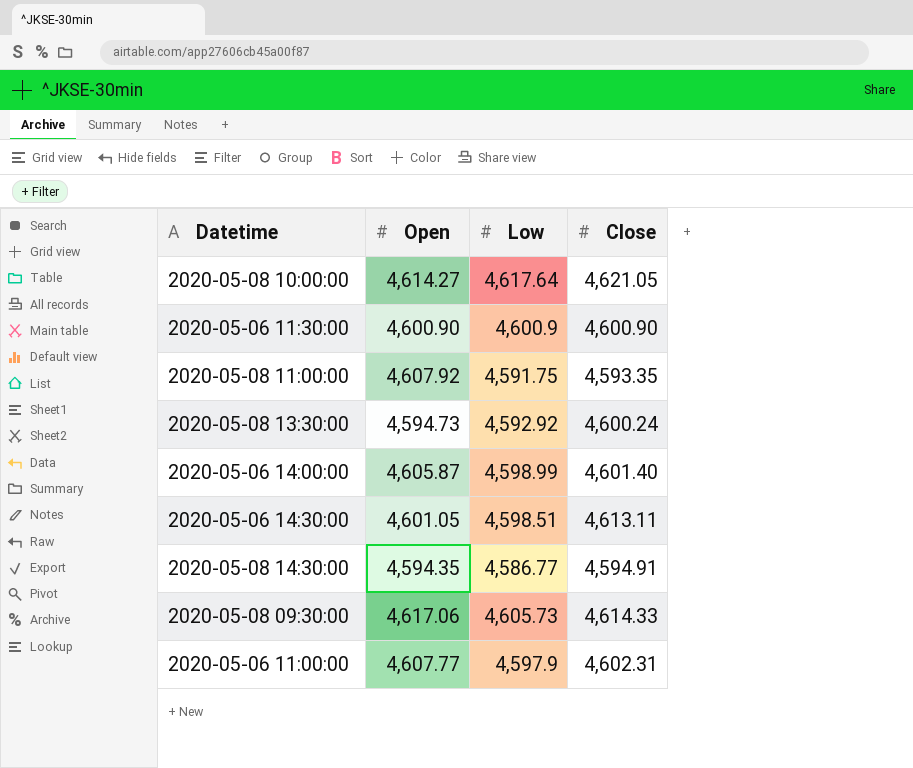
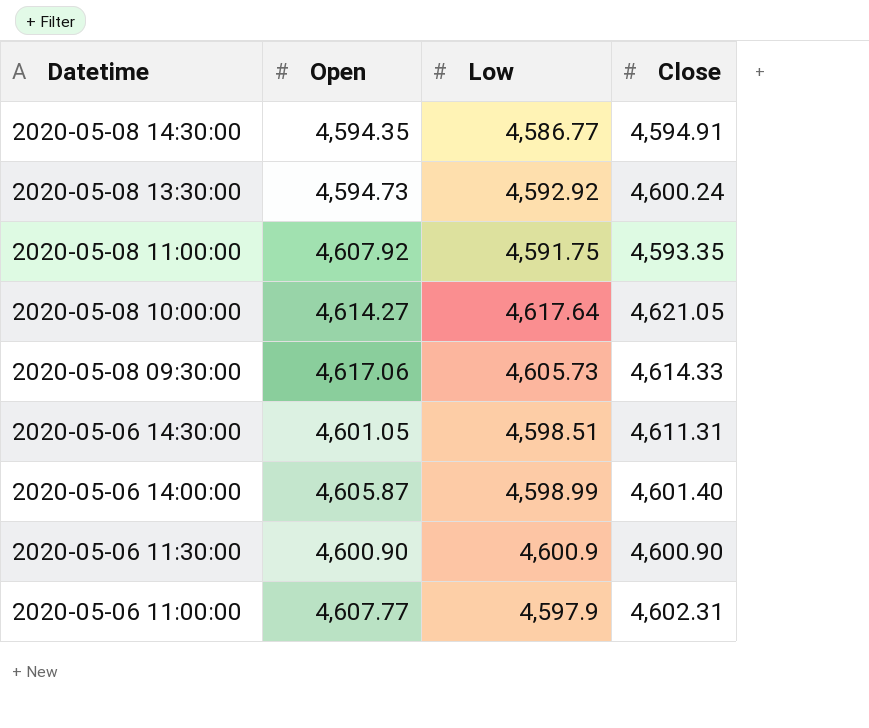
row order: none -> Datetime descending
2020-05-06 14:30:00 | Close: 4,613.11 -> 4,611.31

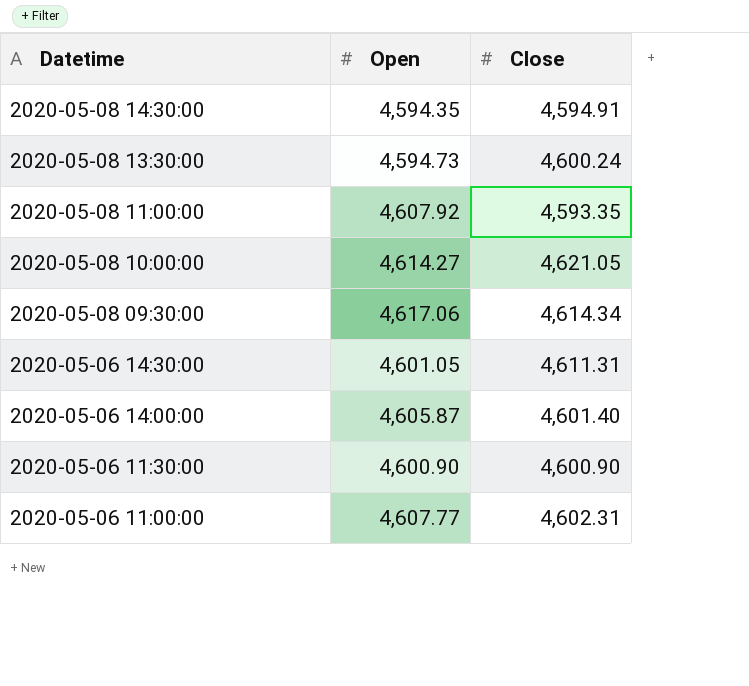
column Low | position: 3 -> none
2020-05-08 09:30:00 | Close: 4,614.33 -> 4,614.34

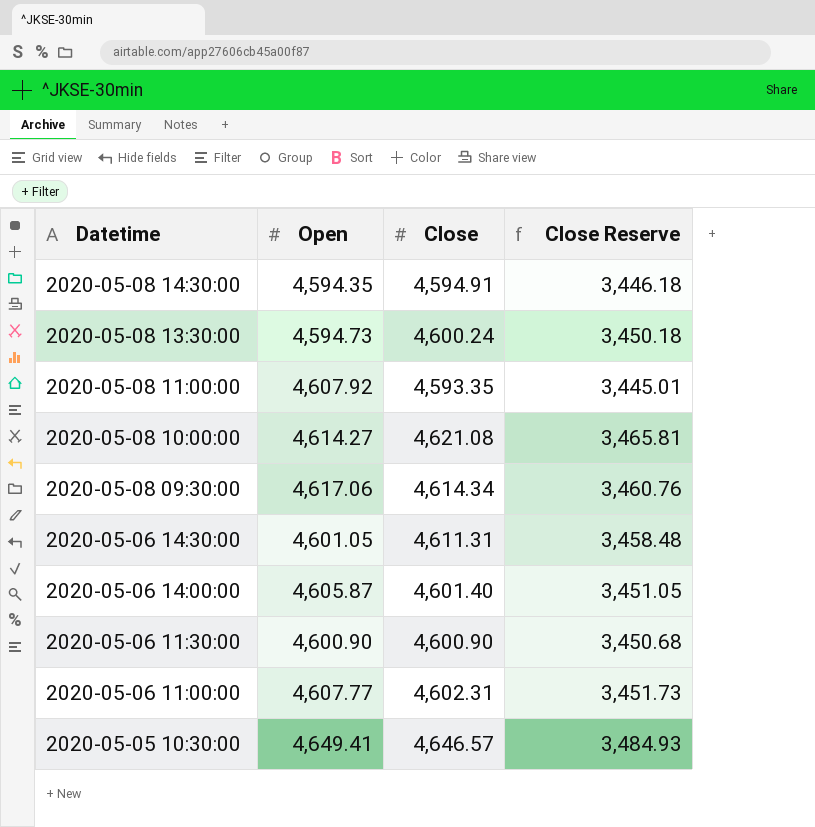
column Close Reserve | formula: none -> [Close] * 0.75
2020-05-08 10:00:00 | Close: 4,621.05 -> 4,621.08
row 2020-05-05 10:30:00: none -> 4,649.41 | 4,646.57 | 3,484.93

